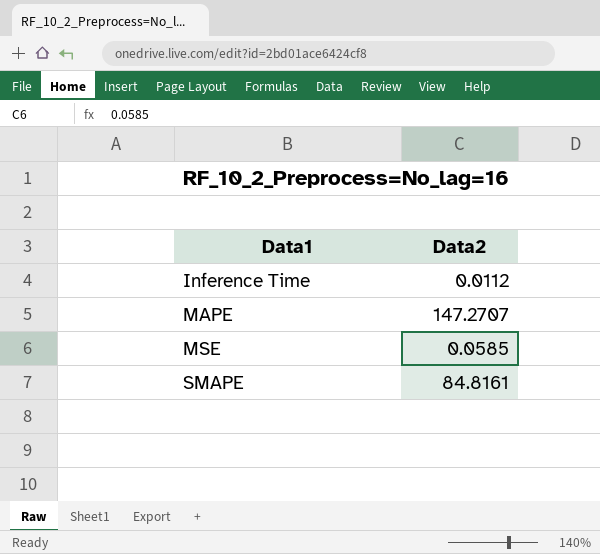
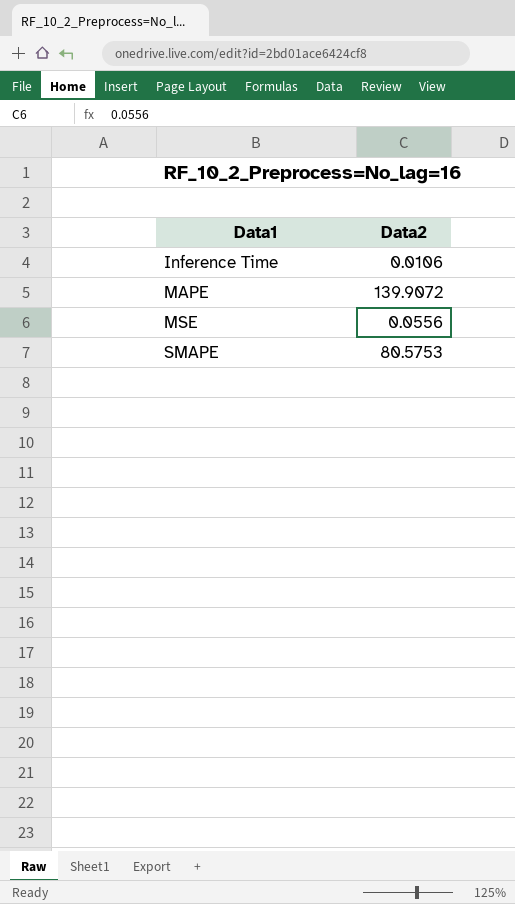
Inference Time | Data2: 0.0112 -> 0.0106
MAPE | Data2: 147.2707 -> 139.9072
MSE | Data2: 0.0585 -> 0.0556
SMAPE | Data2: 84.8161 -> 80.5753

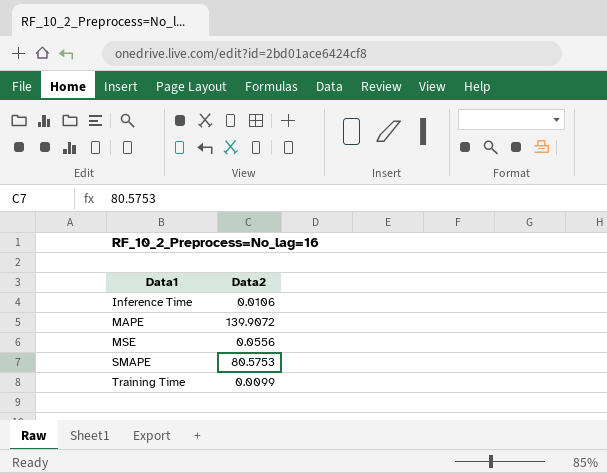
row Training Time: none -> 0.0099

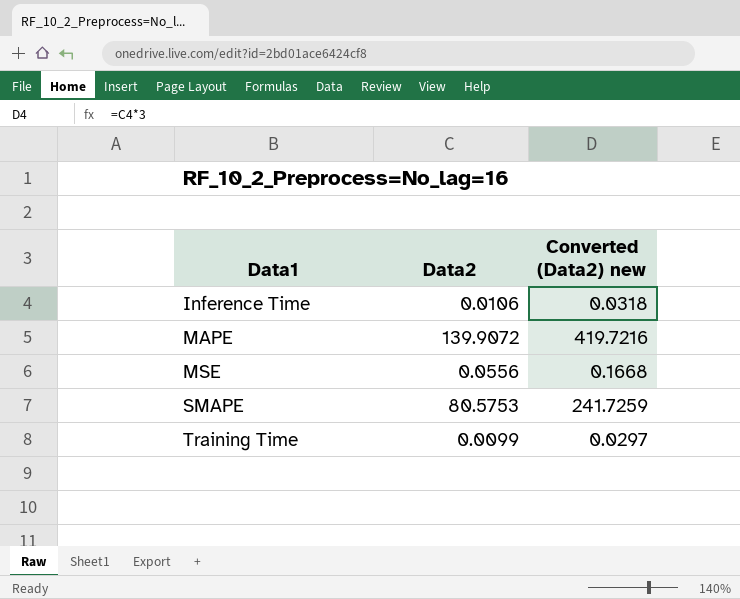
column Converted (Data2) new | formula: none -> [Data2] * 3

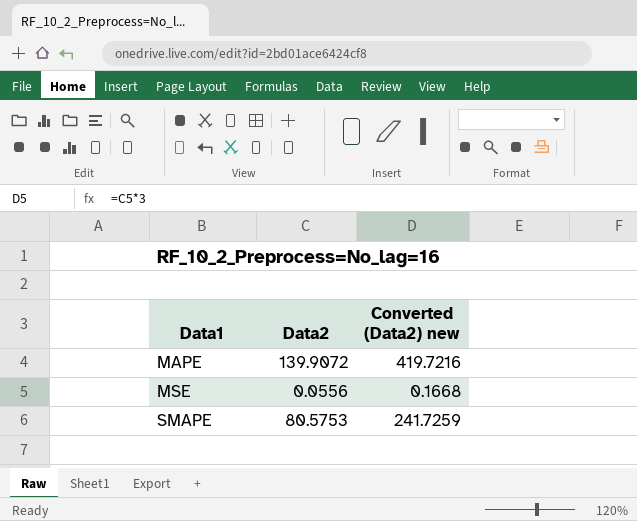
row Inference Time: 0.0106 | 0.0318 -> none
row Training Time: 0.0099 | 0.0297 -> none

